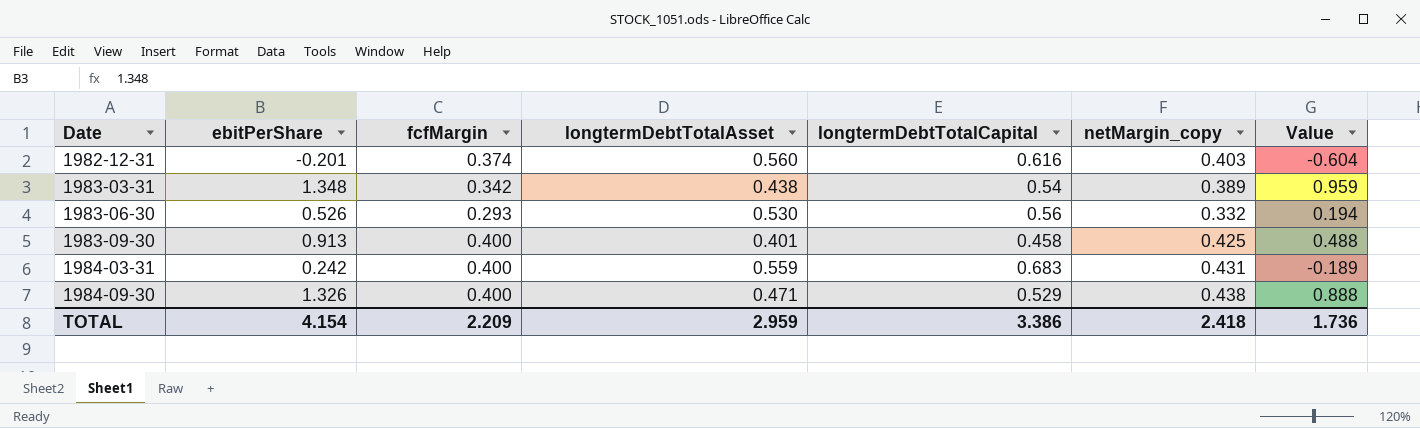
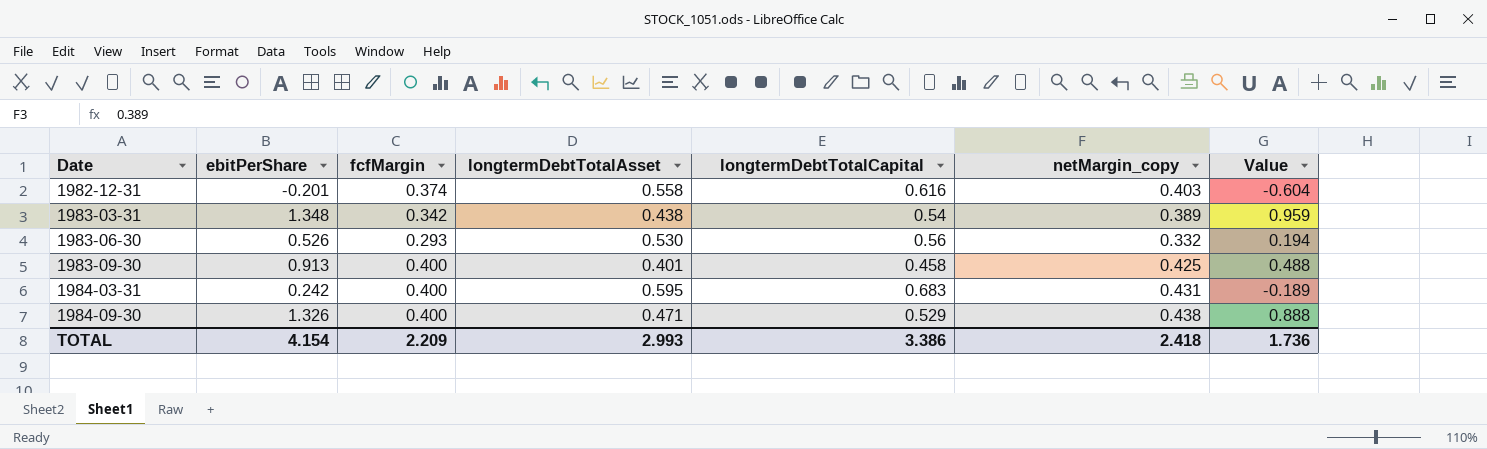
1982-12-31 | longtermDebtTotalAsset: 0.560 -> 0.558
1984-03-31 | longtermDebtTotalAsset: 0.559 -> 0.595
TOTAL | longtermDebtTotalAsset: 2.959 -> 2.993

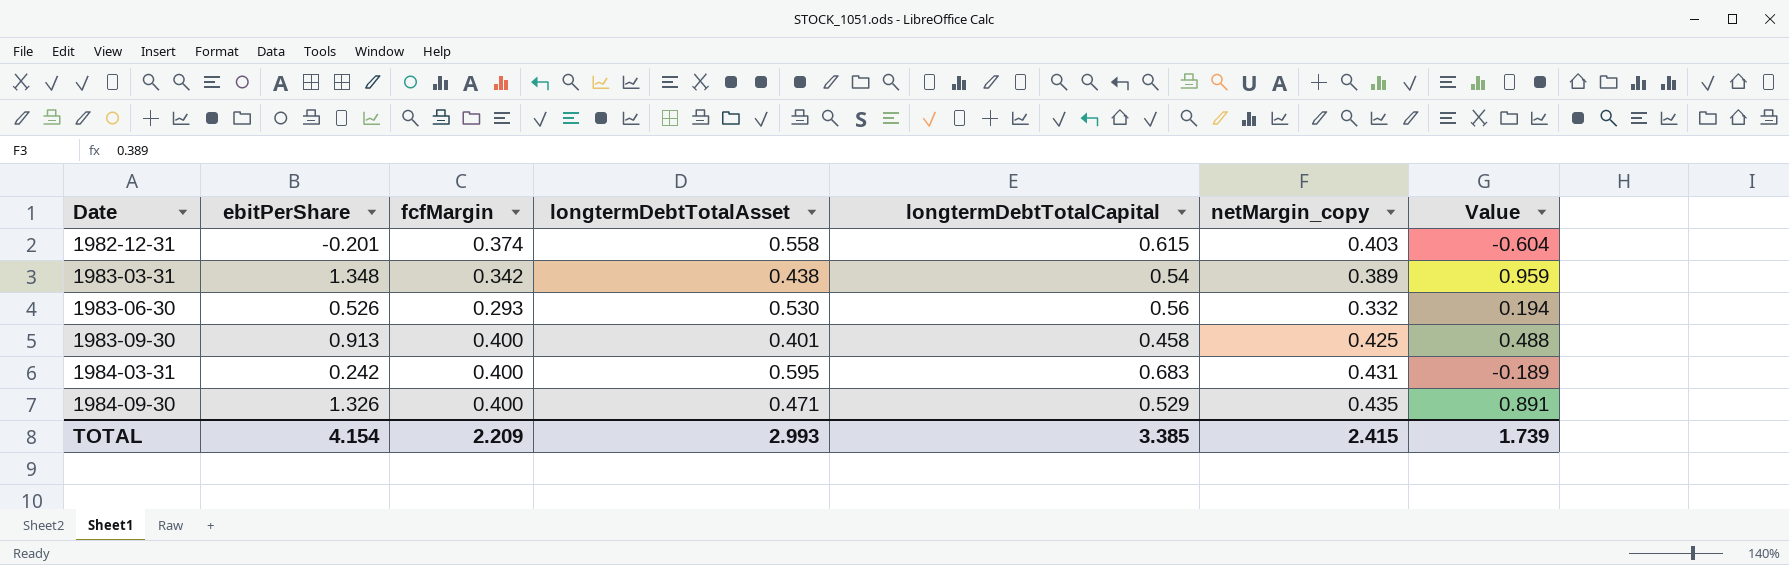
1982-12-31 | longtermDebtTotalCapital: 0.616 -> 0.615
1984-09-30 | netMargin_copy: 0.438 -> 0.435
1984-09-30 | Value: 0.888 -> 0.891
TOTAL | longtermDebtTotalCapital: 3.386 -> 3.385
TOTAL | netMargin_copy: 2.418 -> 2.415
TOTAL | Value: 1.736 -> 1.739

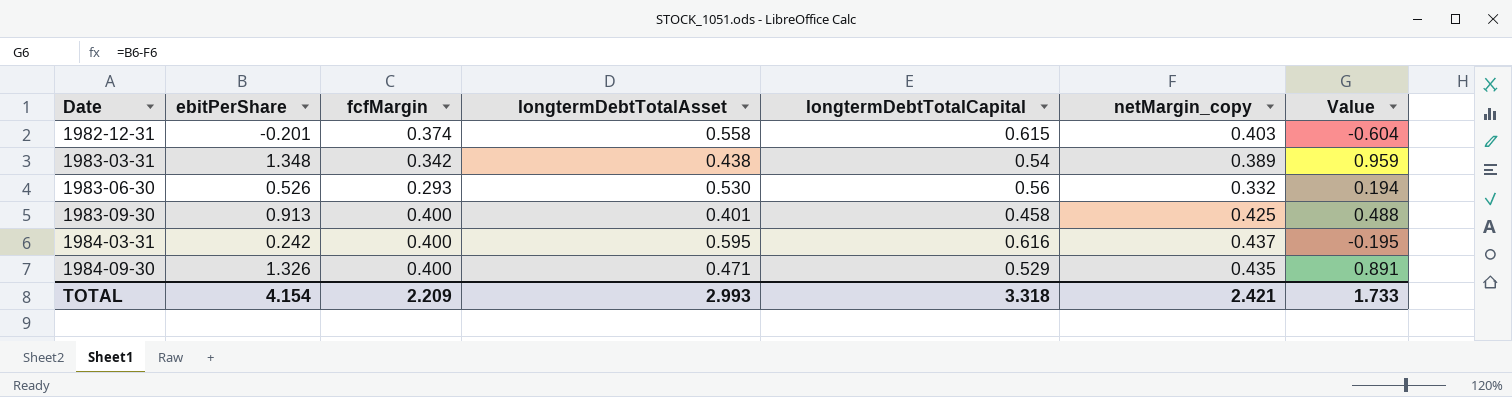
1984-03-31 | longtermDebtTotalCapital: 0.683 -> 0.616
1984-03-31 | netMargin_copy: 0.431 -> 0.437
1984-03-31 | Value: -0.189 -> -0.195
TOTAL | longtermDebtTotalCapital: 3.385 -> 3.318
TOTAL | netMargin_copy: 2.415 -> 2.421
TOTAL | Value: 1.739 -> 1.733

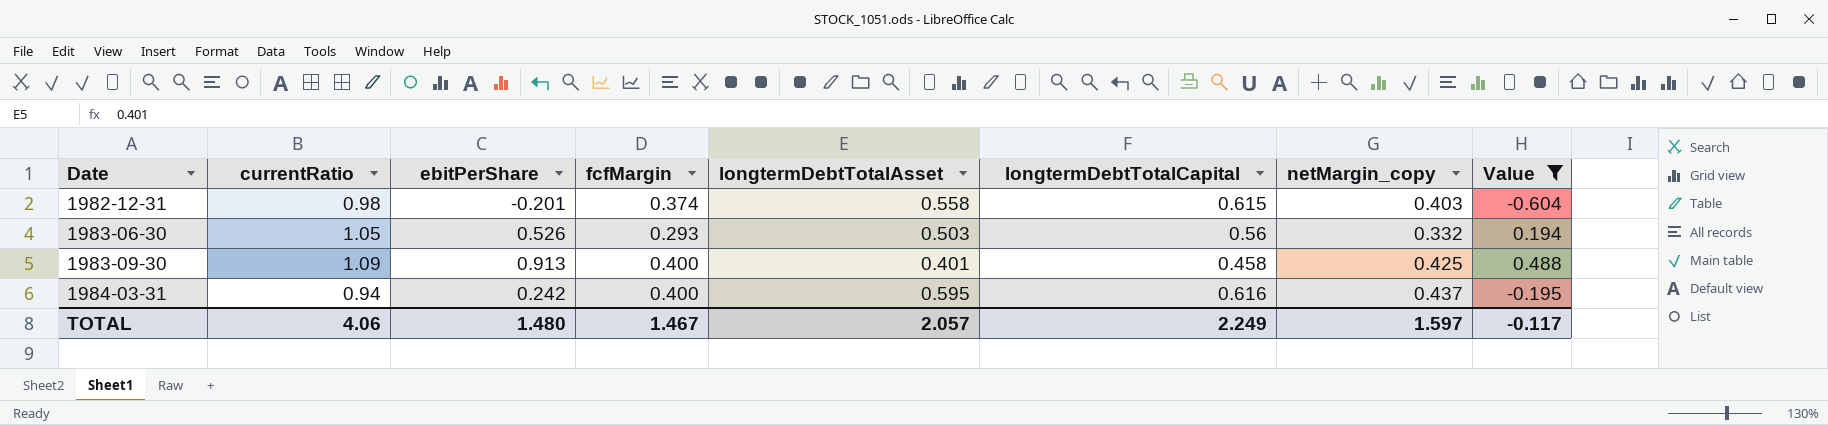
filter: none -> Value <= 0.488
column currentRatio | position: none -> 2
1983-06-30 | longtermDebtTotalAsset: 0.530 -> 0.503
TOTAL | ebitPerShare: 4.154 -> 1.480
TOTAL | fcfMargin: 2.209 -> 1.467
TOTAL | longtermDebtTotalAsset: 2.993 -> 2.057
TOTAL | longtermDebtTotalCapital: 3.318 -> 2.249
TOTAL | netMargin_copy: 2.421 -> 1.597
TOTAL | Value: 1.733 -> -0.117

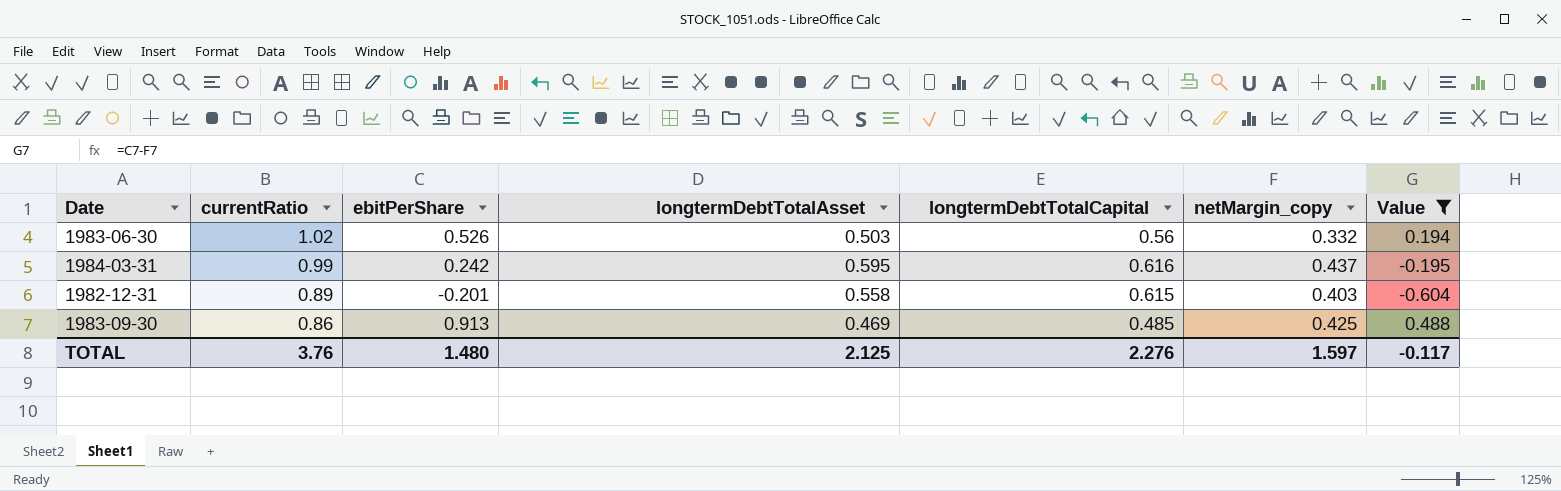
row order: Date ascending -> currentRatio descending
column fcfMargin | position: 4 -> none
1983-06-30 | currentRatio: 1.05 -> 1.02
1984-03-31 | currentRatio: 0.94 -> 0.99
1982-12-31 | currentRatio: 0.98 -> 0.89
1983-09-30 | currentRatio: 1.09 -> 0.86
1983-09-30 | longtermDebtTotalAsset: 0.401 -> 0.469
1983-09-30 | longtermDebtTotalCapital: 0.458 -> 0.485
TOTAL | currentRatio: 4.06 -> 3.76
TOTAL | longtermDebtTotalAsset: 2.057 -> 2.125
TOTAL | longtermDebtTotalCapital: 2.249 -> 2.276

